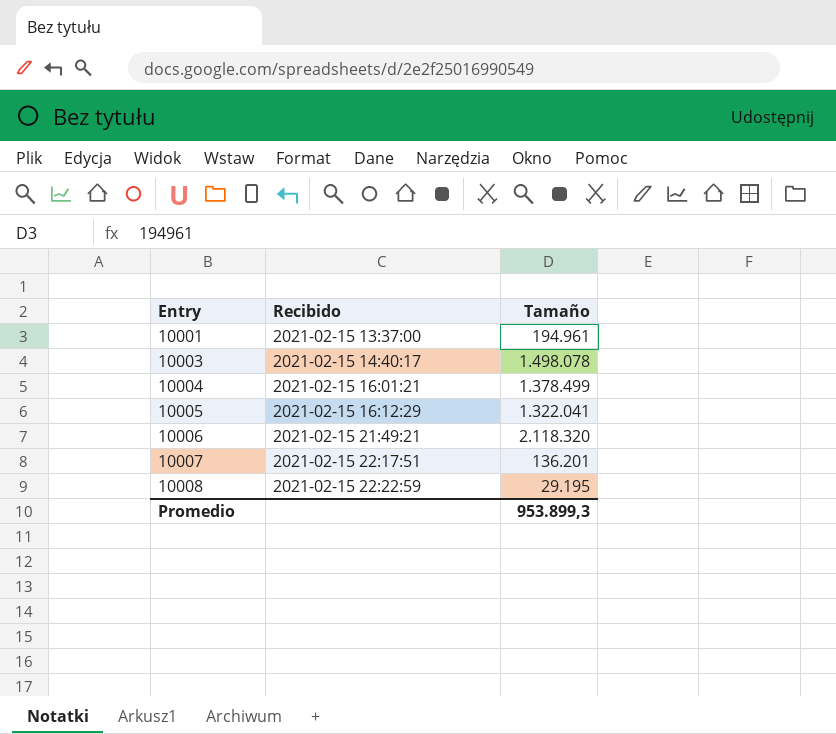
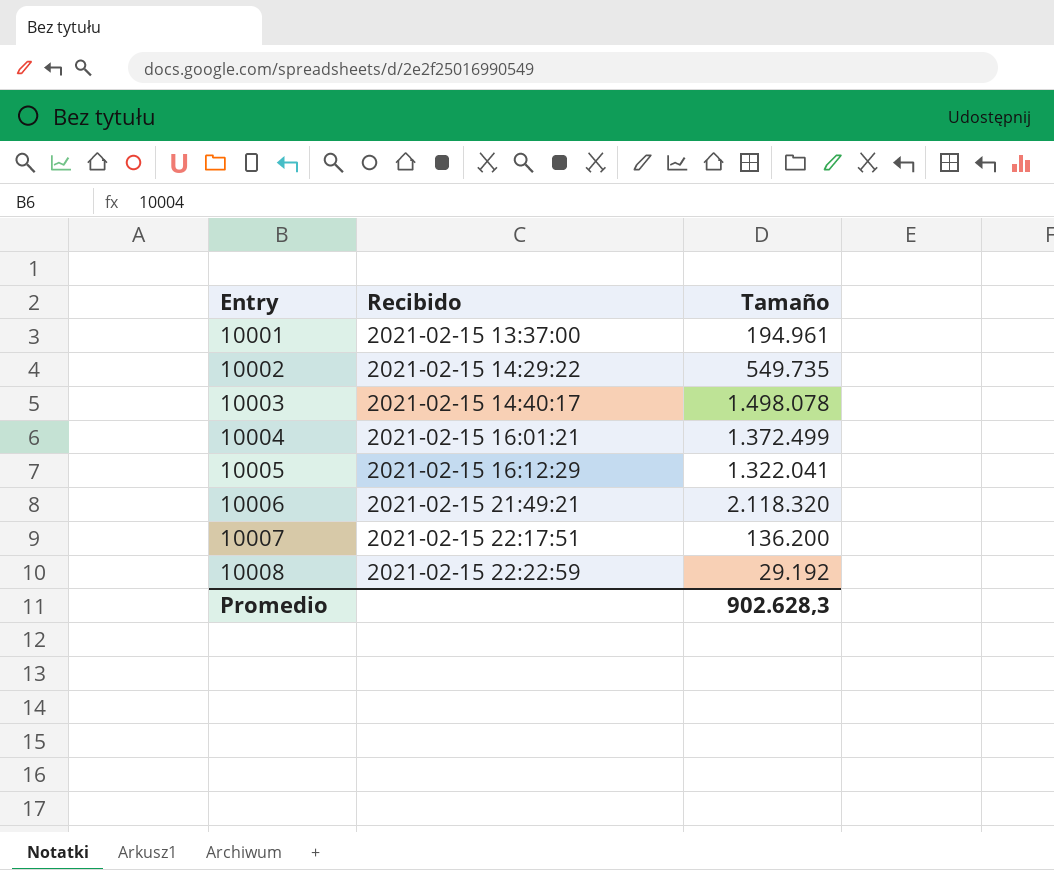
row 10002: none -> 2021-02-15 14:29:22 | 549.735
10004 | Tamaño: 1.378.499 -> 1.372.499
10007 | Tamaño: 136.201 -> 136.200
10008 | Tamaño: 29.195 -> 29.192
Promedio | Tamaño: 953.899,3 -> 902.628,3

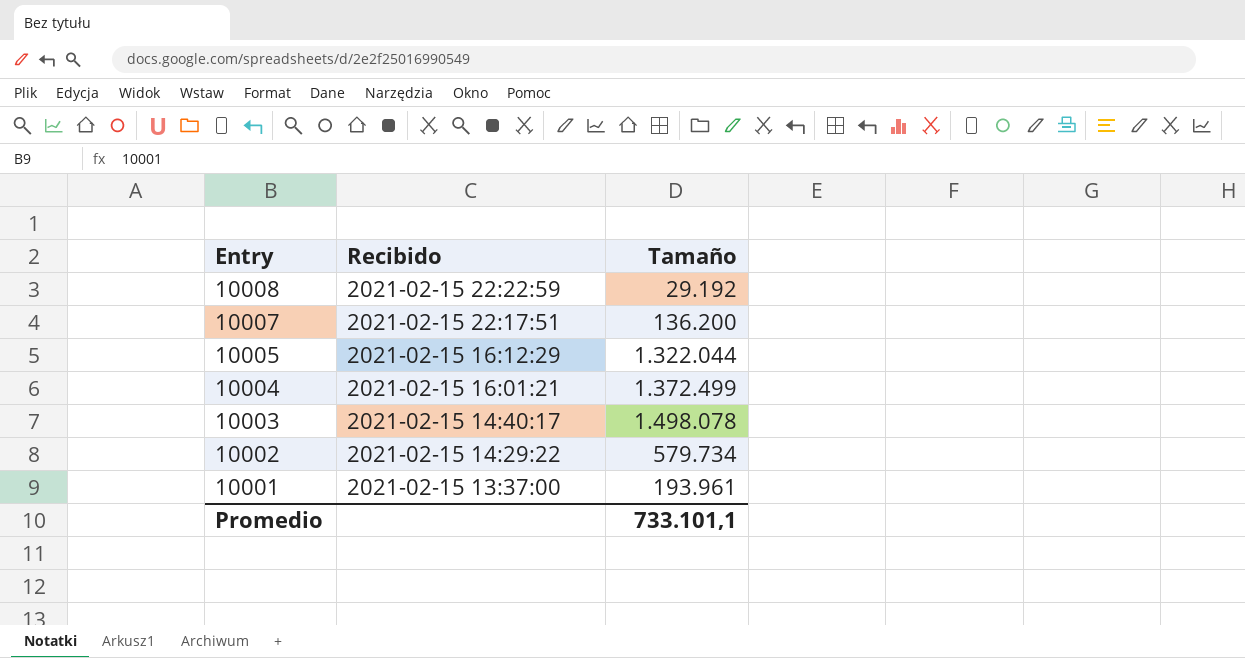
row order: Entry ascending -> Entry descending
row 10006: 2021-02-15 21:49:21 | 2.118.320 -> none
10005 | Tamaño: 1.322.041 -> 1.322.044
10002 | Tamaño: 549.735 -> 579.734
10001 | Tamaño: 194.961 -> 193.961
Promedio | Tamaño: 902.628,3 -> 733.101,1

